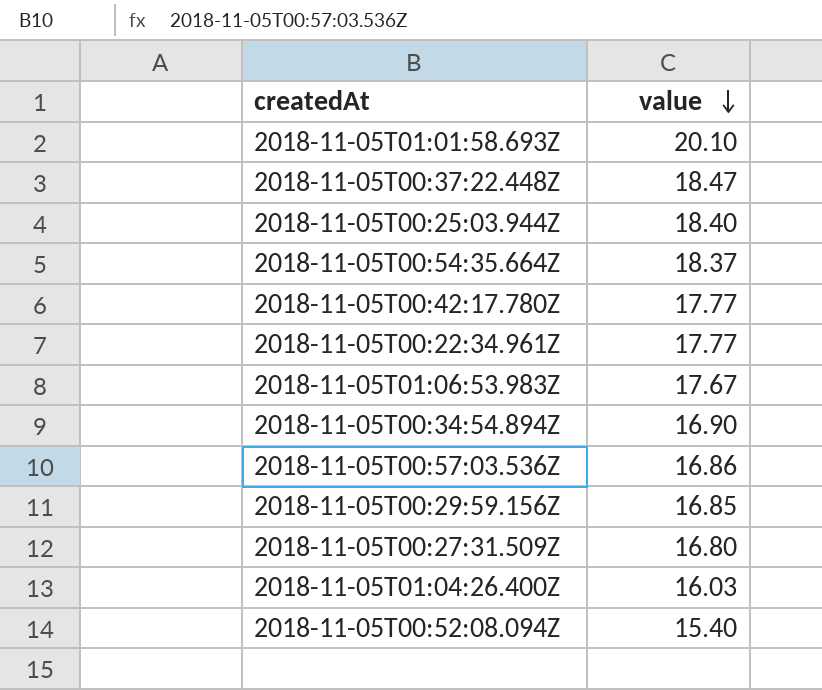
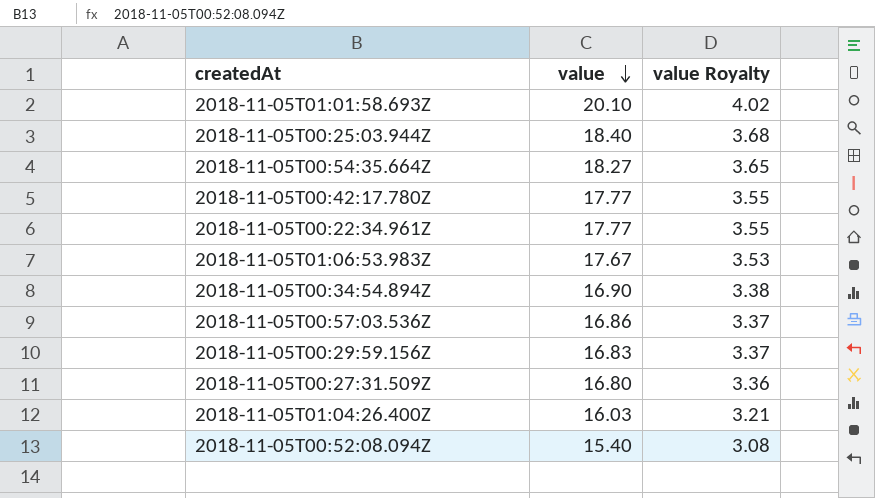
column value Royalty | formula: none -> [value] * 0.2
row 2018-11-05T00:37:22.448Z: 18.47 -> none
2018-11-05T00:54:35.664Z | value: 18.37 -> 18.27
2018-11-05T00:29:59.156Z | value: 16.85 -> 16.83

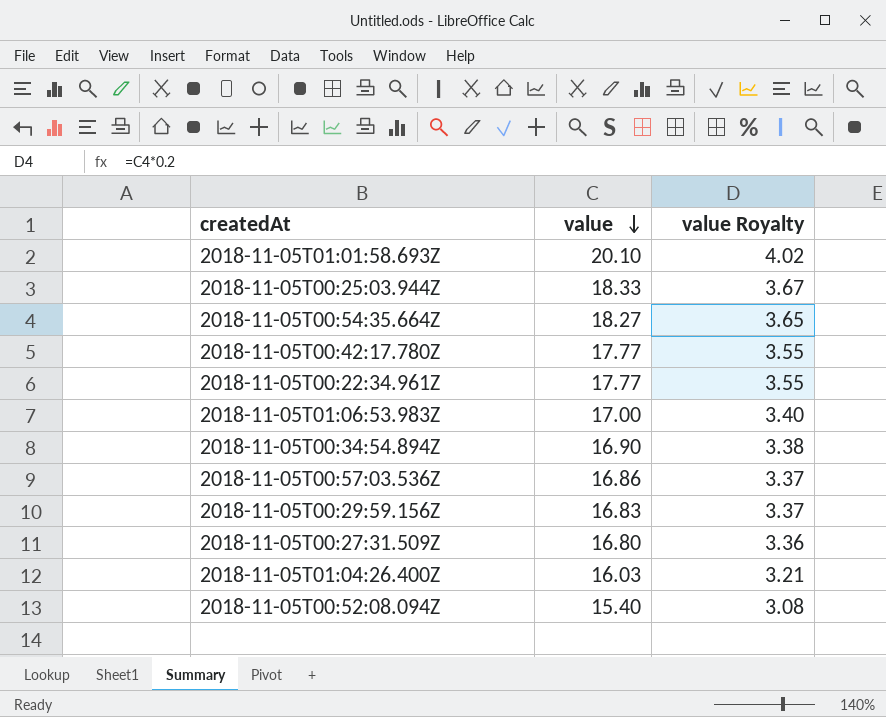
2018-11-05T00:25:03.944Z | value: 18.40 -> 18.33
2018-11-05T00:25:03.944Z | value Royalty: 3.68 -> 3.67
2018-11-05T01:06:53.983Z | value: 17.67 -> 17.00
2018-11-05T01:06:53.983Z | value Royalty: 3.53 -> 3.40

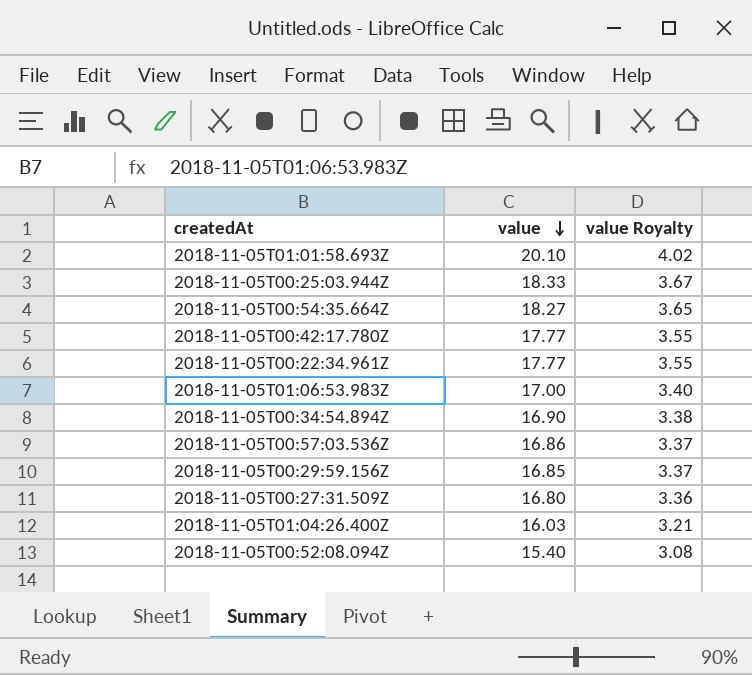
2018-11-05T00:29:59.156Z | value: 16.83 -> 16.85

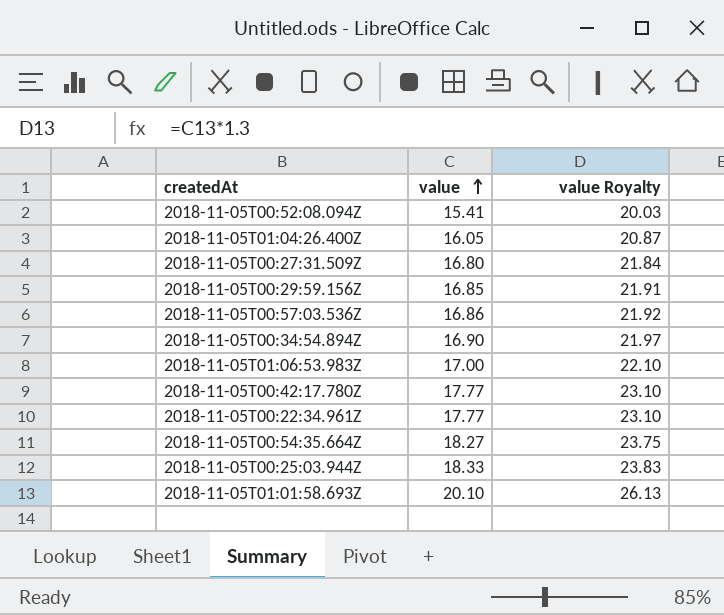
row order: value descending -> value ascending
column value Royalty | formula: [value] * 0.2 -> [value] * 1.3
2018-11-05T00:52:08.094Z | value: 15.40 -> 15.41
2018-11-05T01:04:26.400Z | value: 16.03 -> 16.05

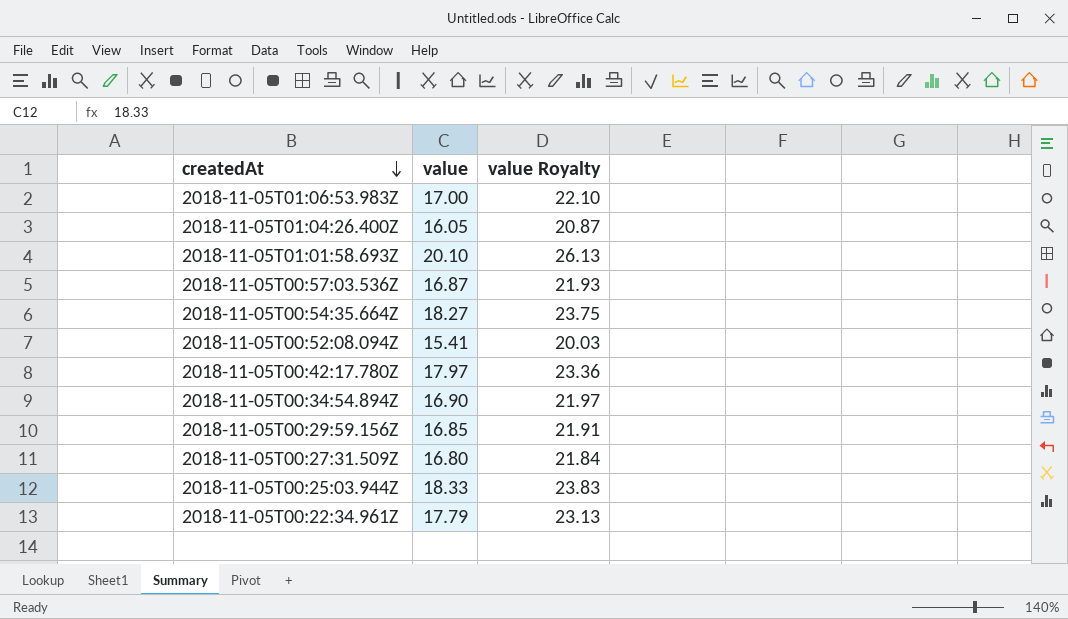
row order: value ascending -> createdAt descending
2018-11-05T00:57:03.536Z | value: 16.86 -> 16.87
2018-11-05T00:57:03.536Z | value Royalty: 21.92 -> 21.93
2018-11-05T00:42:17.780Z | value: 17.77 -> 17.97
2018-11-05T00:42:17.780Z | value Royalty: 23.10 -> 23.36
2018-11-05T00:22:34.961Z | value: 17.77 -> 17.79
2018-11-05T00:22:34.961Z | value Royalty: 23.10 -> 23.13

